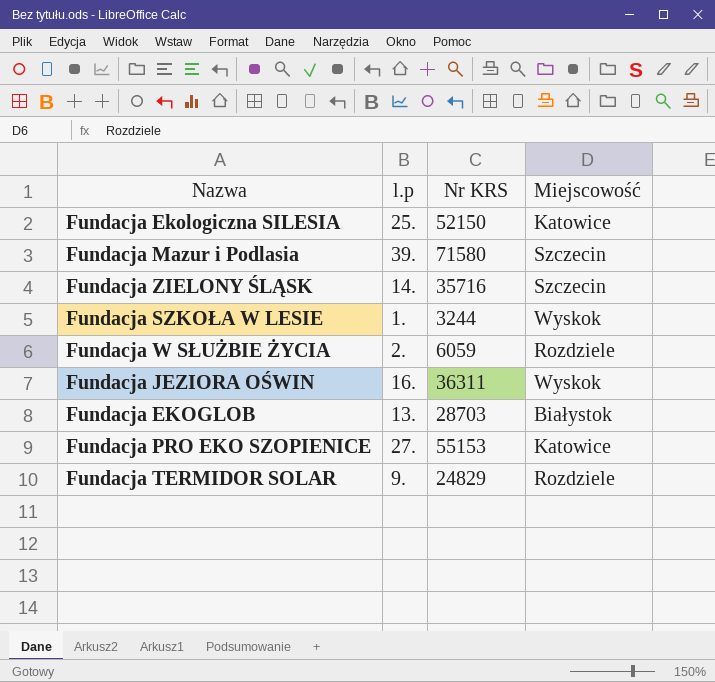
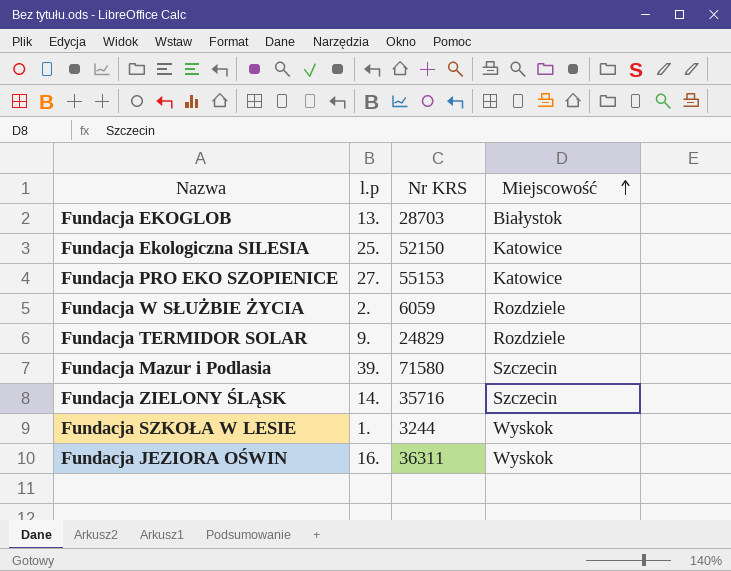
row order: none -> Miejscowość ascending

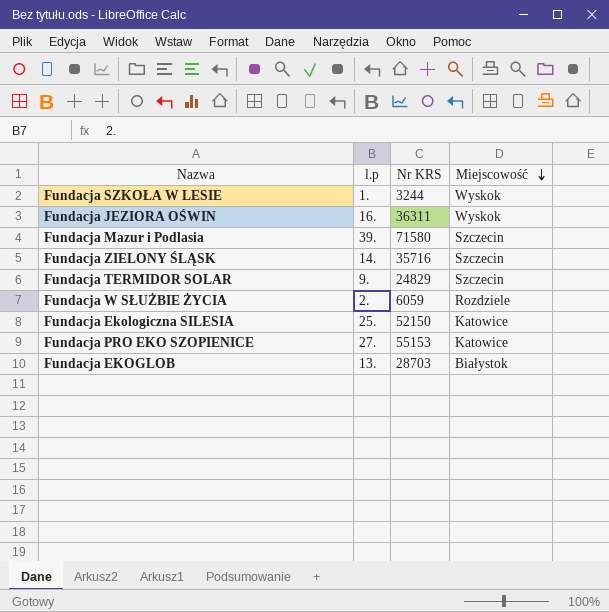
row order: Miejscowość ascending -> Miejscowość descending
Fundacja TERMIDOR SOLAR | Miejscowość: Rozdziele -> Szczecin

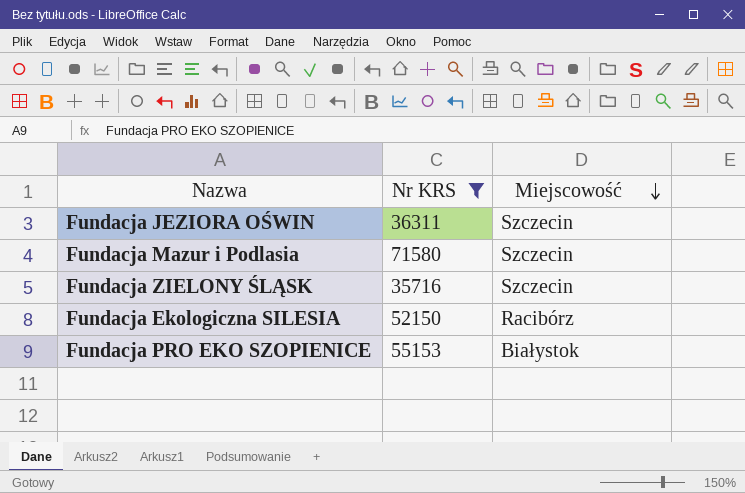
filter: none -> Nr KRS >= 35716
column l.p | position: 2 -> none
Fundacja JEZIORA OŚWIN | Miejscowość: Wyskok -> Szczecin
Fundacja Ekologiczna SILESIA | Miejscowość: Katowice -> Racibórz
Fundacja PRO EKO SZOPIENICE | Miejscowość: Katowice -> Białystok

